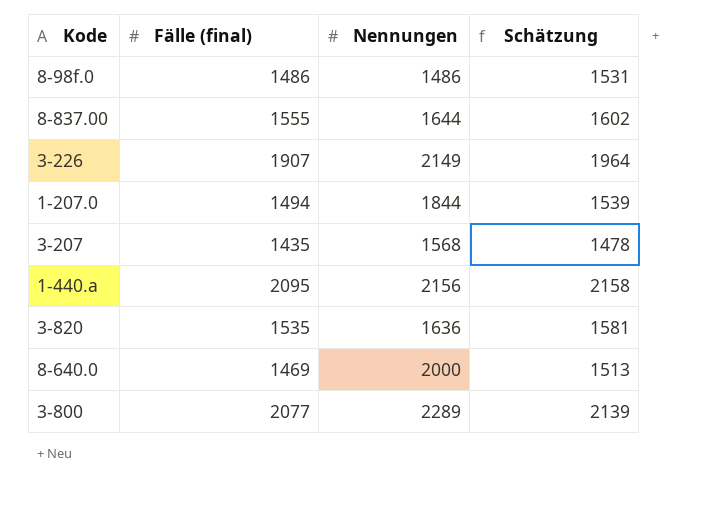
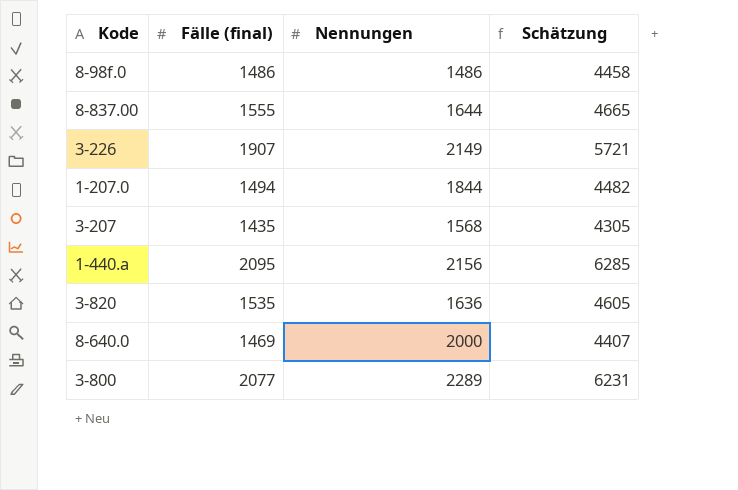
column Schätzung | formula: [Fälle (final)] * 1,03 -> [Fälle (final)] * 3

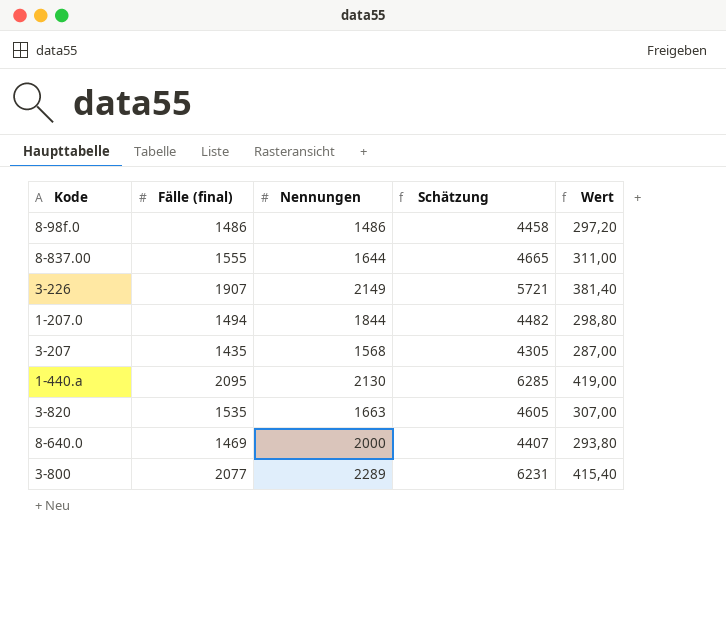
column Wert | formula: none -> [Fälle (final)] * 0,2
1-440.a | Nennungen: 2156 -> 2130
3-820 | Nennungen: 1636 -> 1663

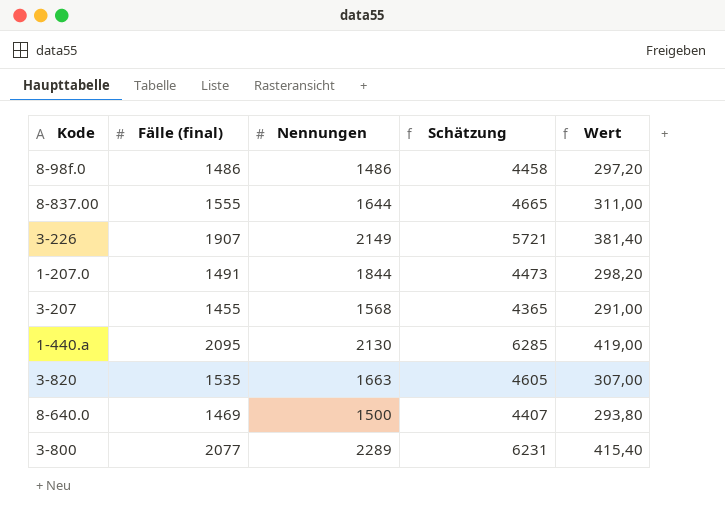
1-207.0 | Fälle (final): 1494 -> 1491
1-207.0 | Schätzung: 4482 -> 4473
1-207.0 | Wert: 298,80 -> 298,20
3-207 | Fälle (final): 1435 -> 1455
3-207 | Schätzung: 4305 -> 4365
3-207 | Wert: 287,00 -> 291,00
8-640.0 | Nennungen: 2000 -> 1500

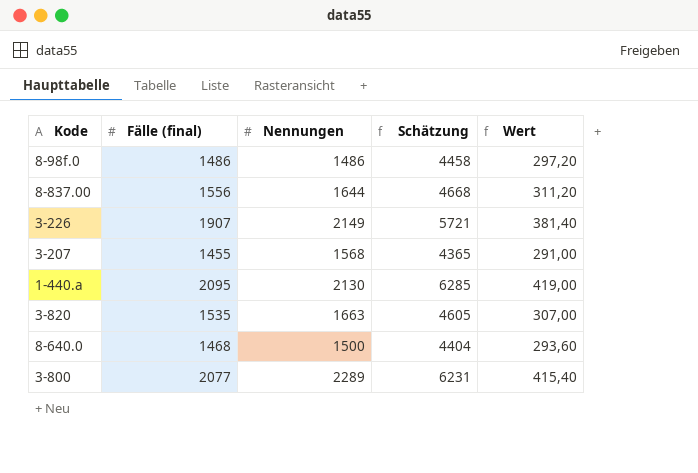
row 1-207.0: 1491 | 1844 | 4473 | 298,20 -> none
8-837.00 | Fälle (final): 1555 -> 1556
8-837.00 | Schätzung: 4665 -> 4668
8-837.00 | Wert: 311,00 -> 311,20
8-640.0 | Fälle (final): 1469 -> 1468
8-640.0 | Schätzung: 4407 -> 4404
8-640.0 | Wert: 293,80 -> 293,60

